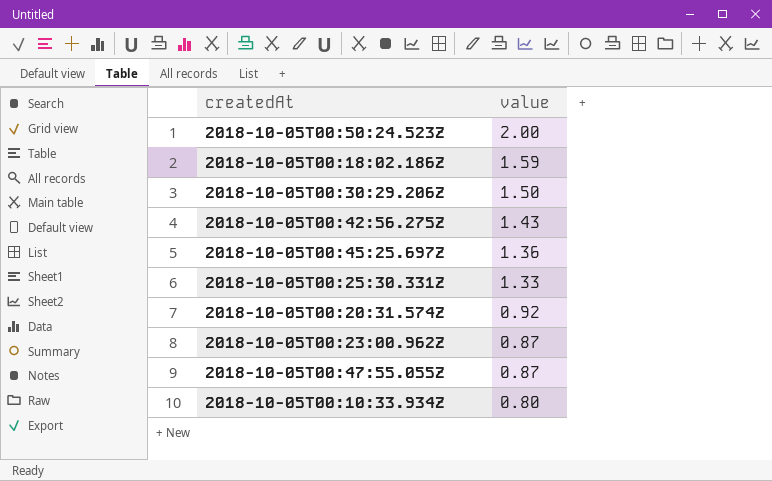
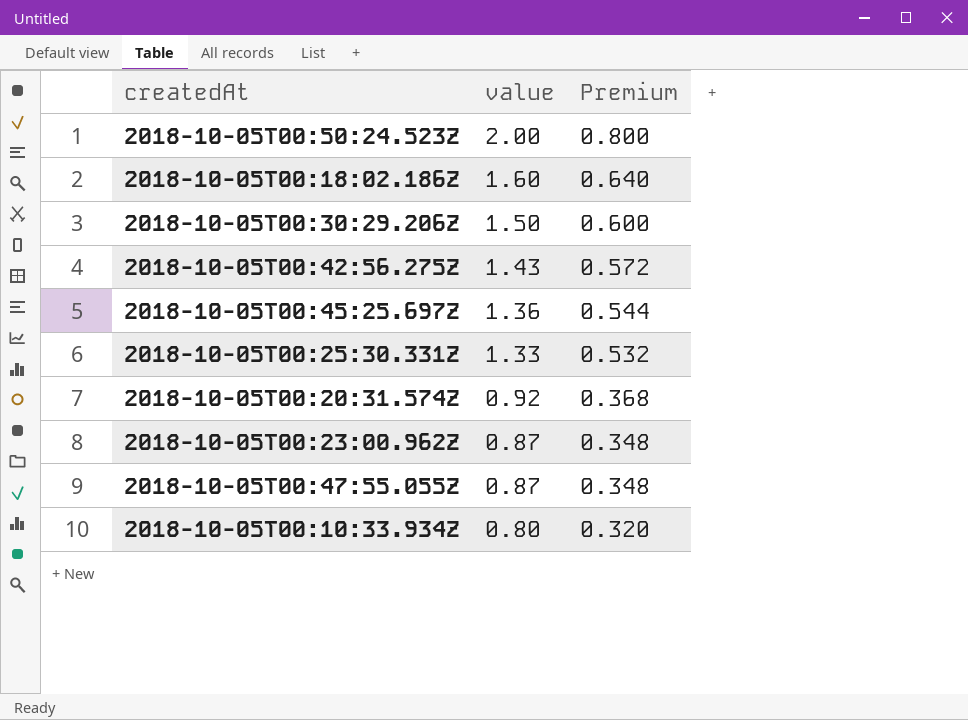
column Premium | formula: none -> [value] * 0.4
2018-10-05T00:18:02.186Z | value: 1.59 -> 1.60

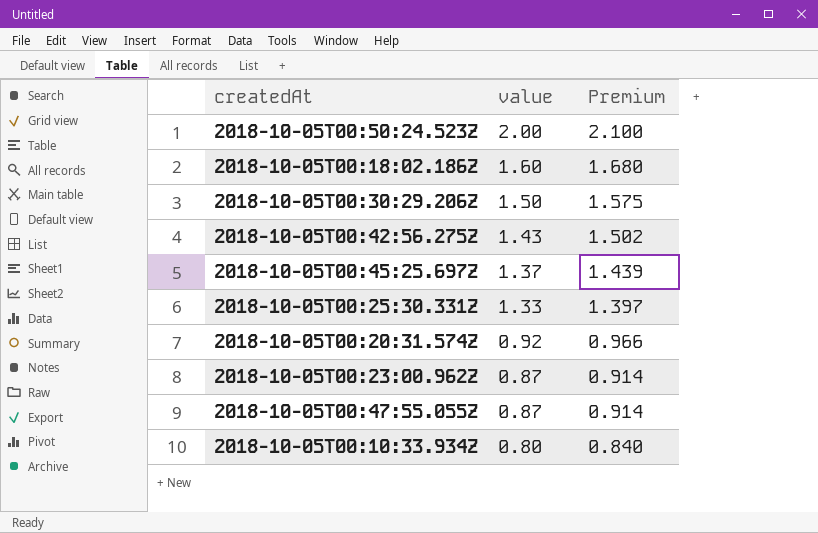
column Premium | formula: [value] * 0.4 -> [value] * 1.05
2018-10-05T00:45:25.697Z | value: 1.36 -> 1.37

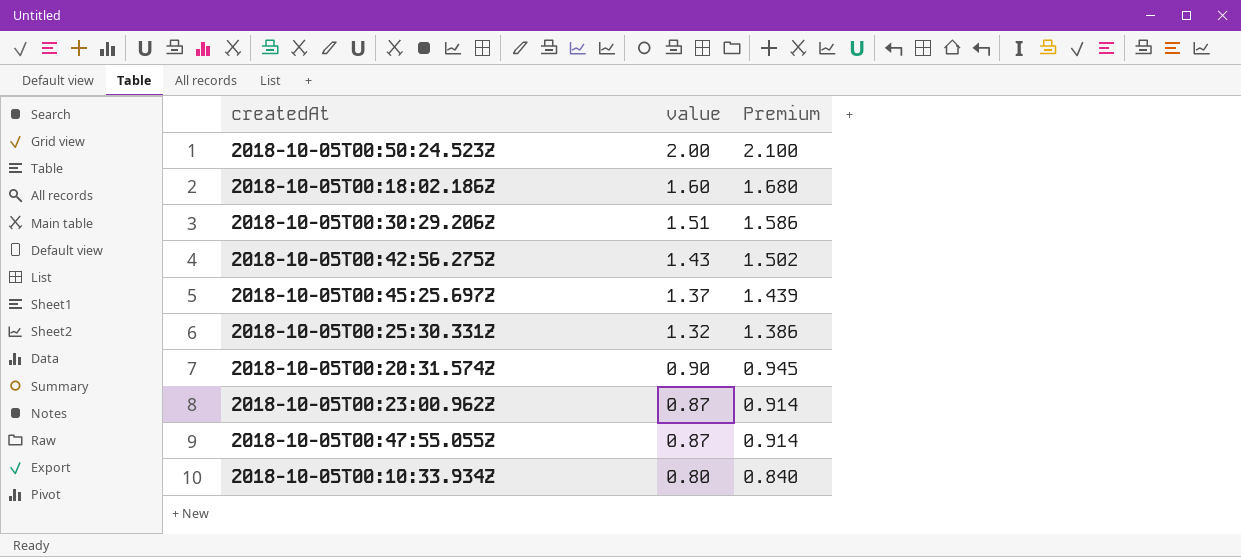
2018-10-05T00:30:29.206Z | value: 1.50 -> 1.51
2018-10-05T00:30:29.206Z | Premium: 1.575 -> 1.586
2018-10-05T00:25:30.331Z | value: 1.33 -> 1.32
2018-10-05T00:25:30.331Z | Premium: 1.397 -> 1.386
2018-10-05T00:20:31.574Z | value: 0.92 -> 0.90
2018-10-05T00:20:31.574Z | Premium: 0.966 -> 0.945

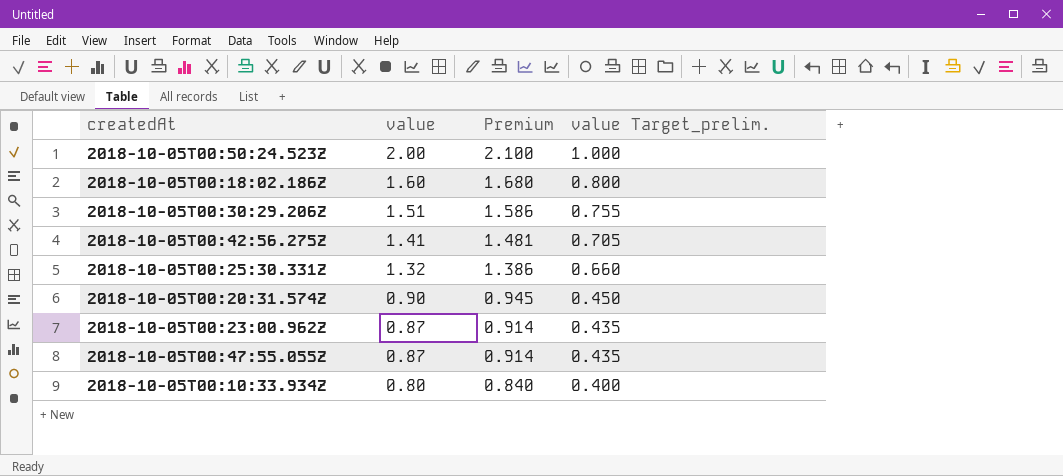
column value Target_prelim. | formula: none -> [value] * 0.5
row 2018-10-05T00:45:25.697Z: 1.37 | 1.439 -> none
2018-10-05T00:42:56.275Z | value: 1.43 -> 1.41
2018-10-05T00:42:56.275Z | Premium: 1.502 -> 1.481

